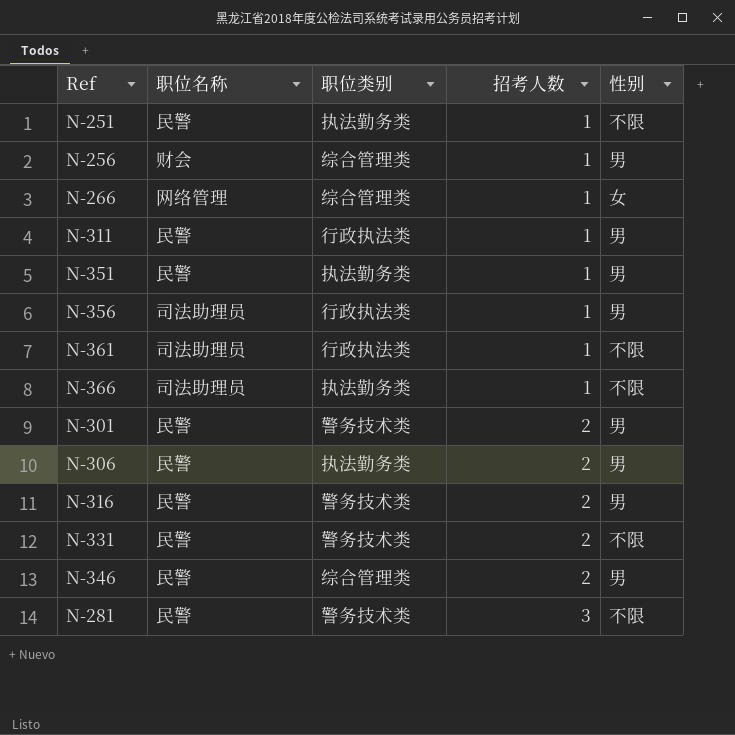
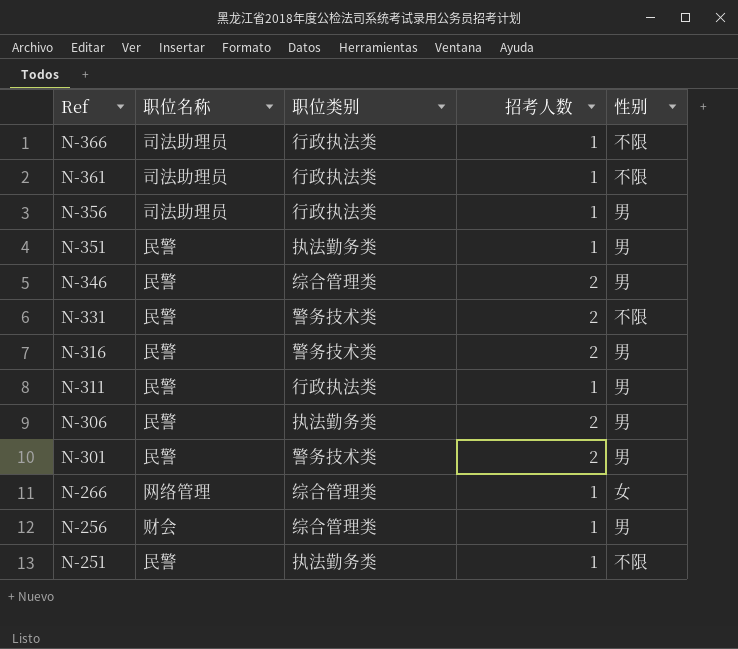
row order: 招考人数 ascending -> Ref descending
row N-281: 民警 | 警务技术类 | 3 | 不限 -> none
N-366 | 职位类别: 执法勤务类 -> 行政执法类

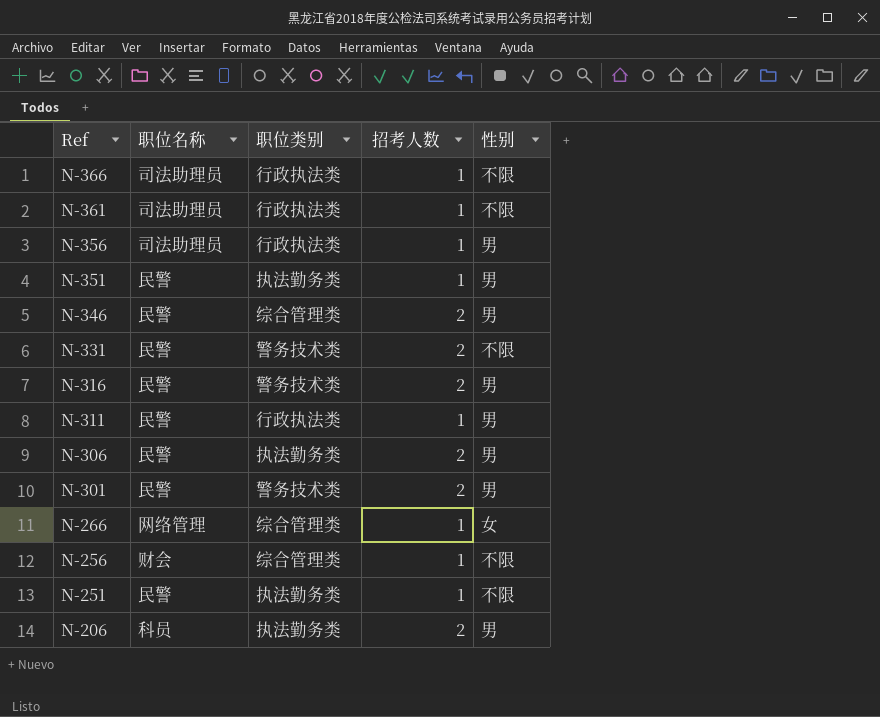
N-256 | 性别: 男 -> 不限
row N-206: none -> 科员 | 执法勤务类 | 2 | 男

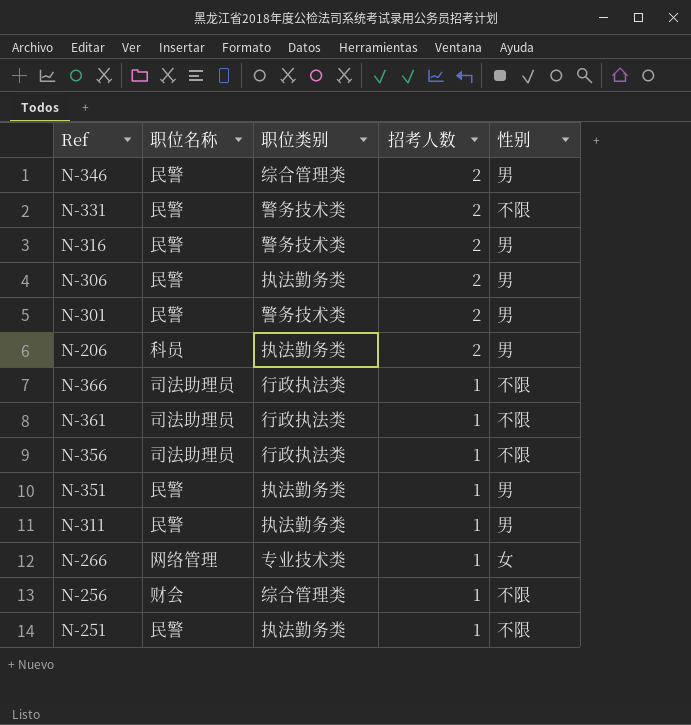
row order: Ref descending -> 招考人数 descending
N-356 | 性别: 男 -> 不限
N-311 | 职位类别: 行政执法类 -> 执法勤务类
N-266 | 职位类别: 综合管理类 -> 专业技术类

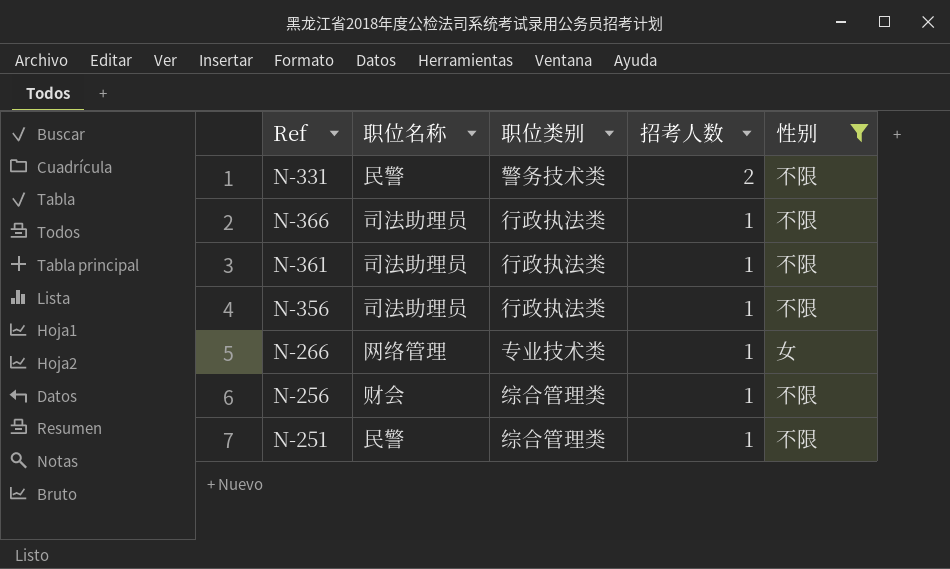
filter: none -> 性别 != 男
N-251 | 职位类别: 执法勤务类 -> 综合管理类

